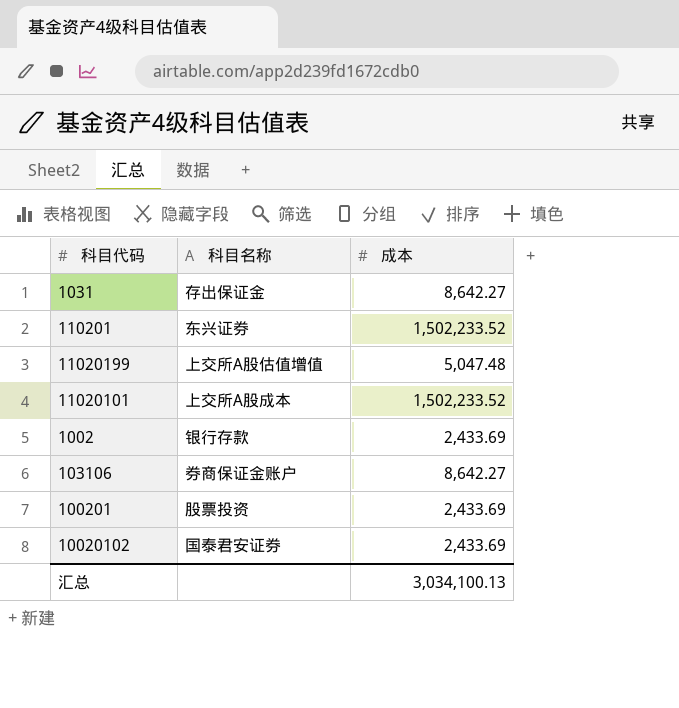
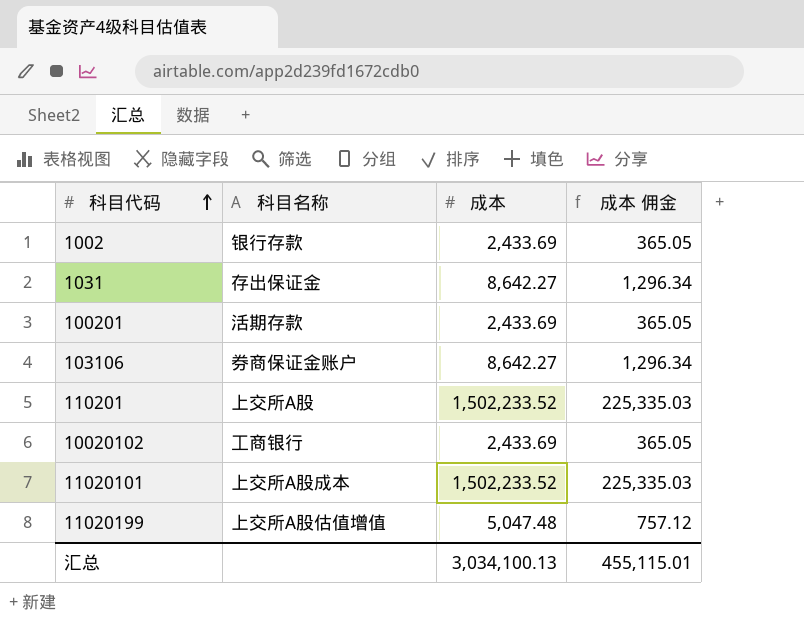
row order: none -> 科目代码 ascending
column 成本 佣金 | formula: none -> [成本] * 0.15
100201 | 科目名称: 股票投资 -> 活期存款
110201 | 科目名称: 东兴证券 -> 上交所A股
10020102 | 科目名称: 国泰君安证券 -> 工商银行

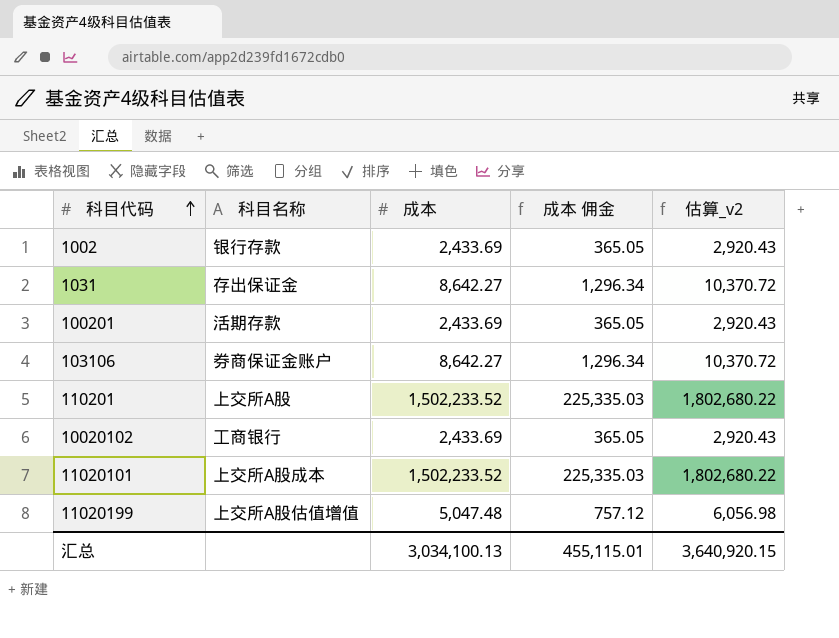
column 估算_v2 | formula: none -> [成本] * 1.2

